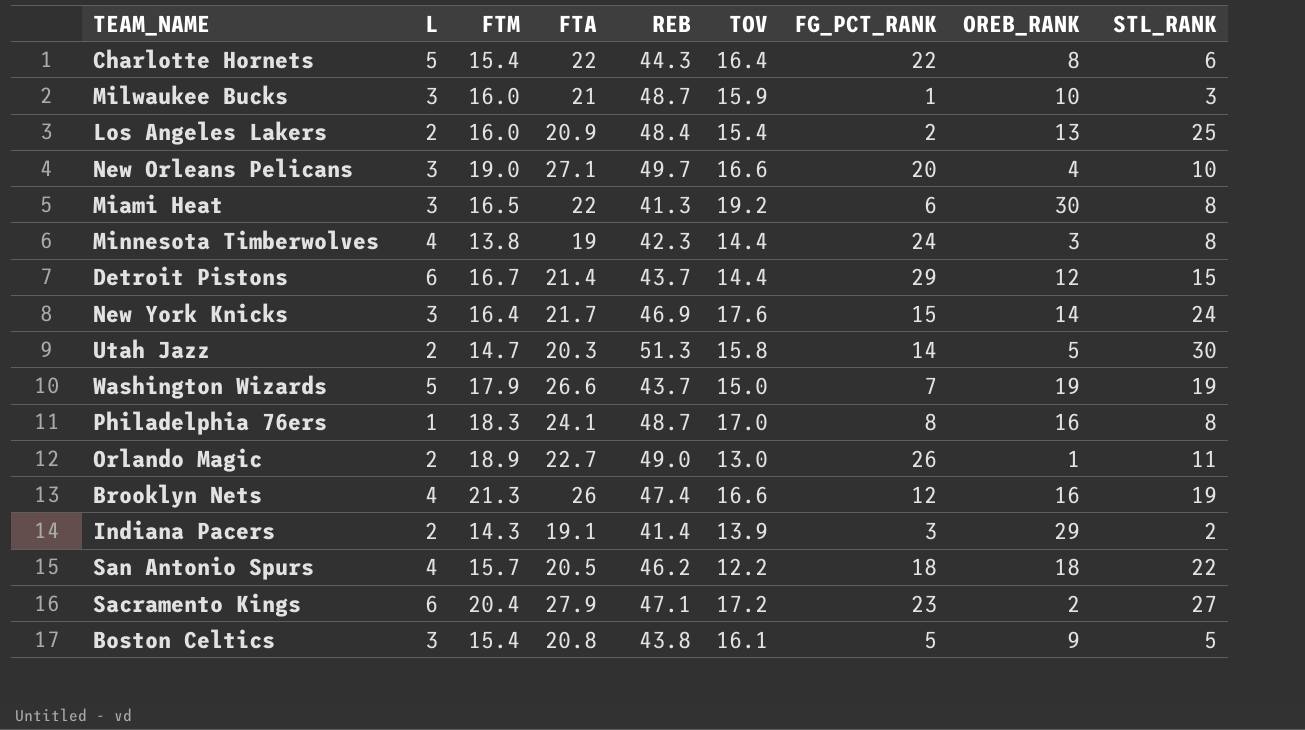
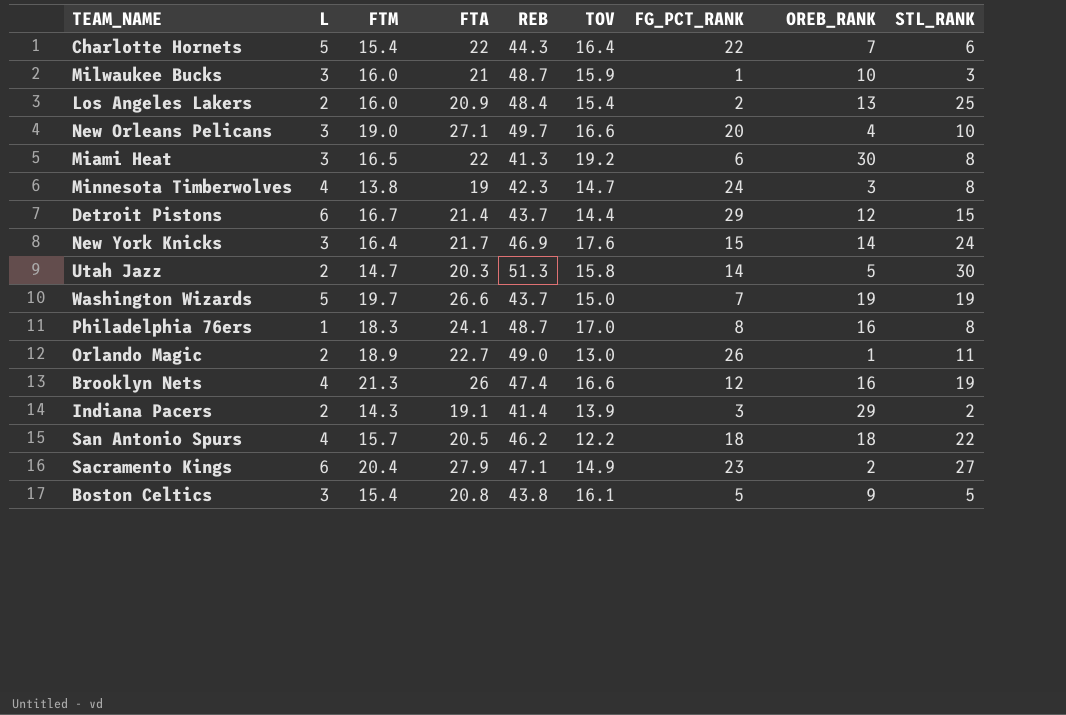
Charlotte Hornets | OREB_RANK: 8 -> 7
Minnesota Timberwolves | TOV: 14.4 -> 14.7
Washington Wizards | FTM: 17.9 -> 19.7
Sacramento Kings | TOV: 17.2 -> 14.9

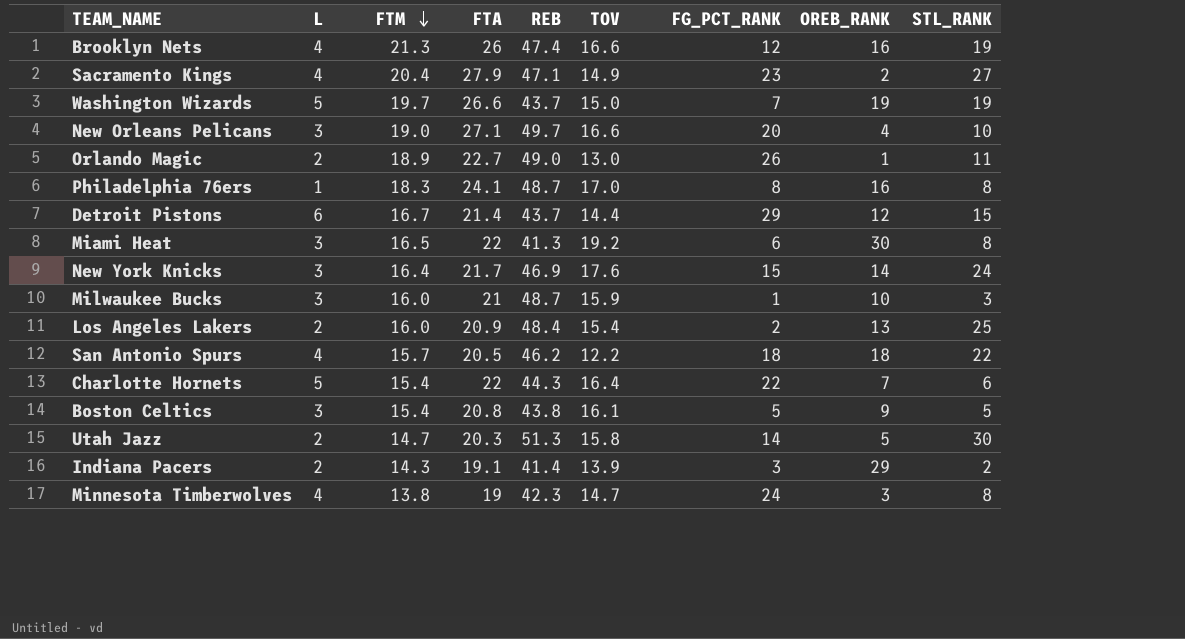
row order: none -> FTM descending
Sacramento Kings | L: 6 -> 4

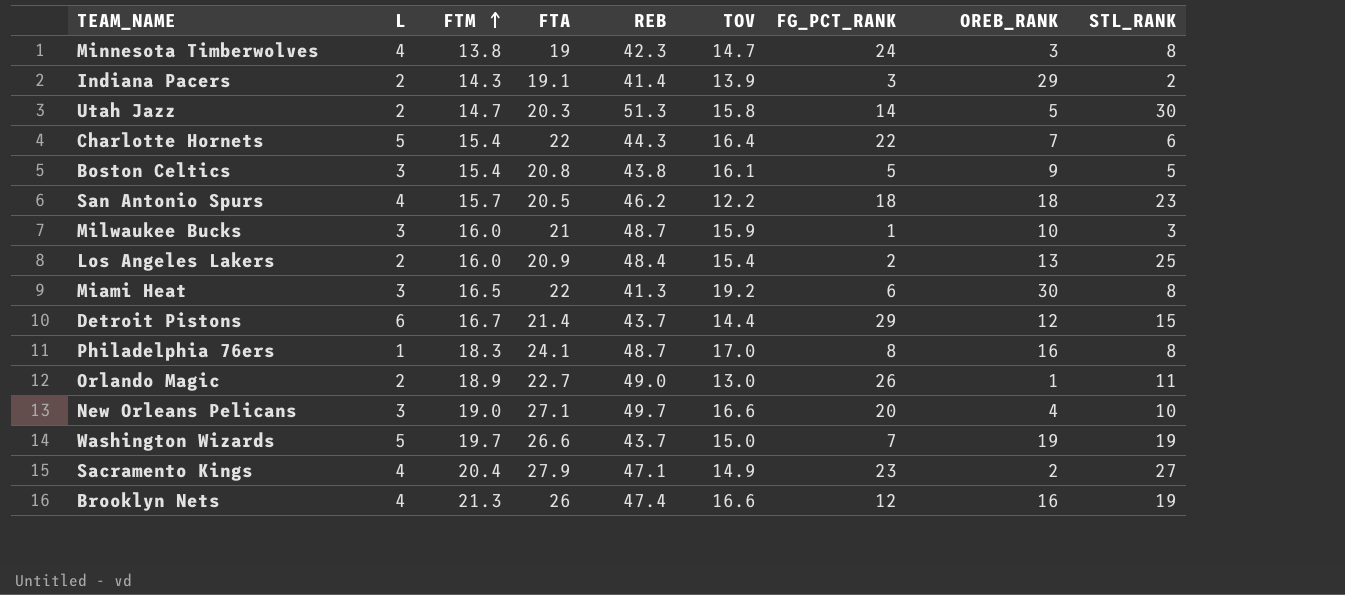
row order: FTM descending -> FTM ascending
row New York Knicks: 3 | 16.4 | 21.7 | 46.9 | 17.6 | 15 | 14 | 24 -> none
San Antonio Spurs | STL_RANK: 22 -> 23

